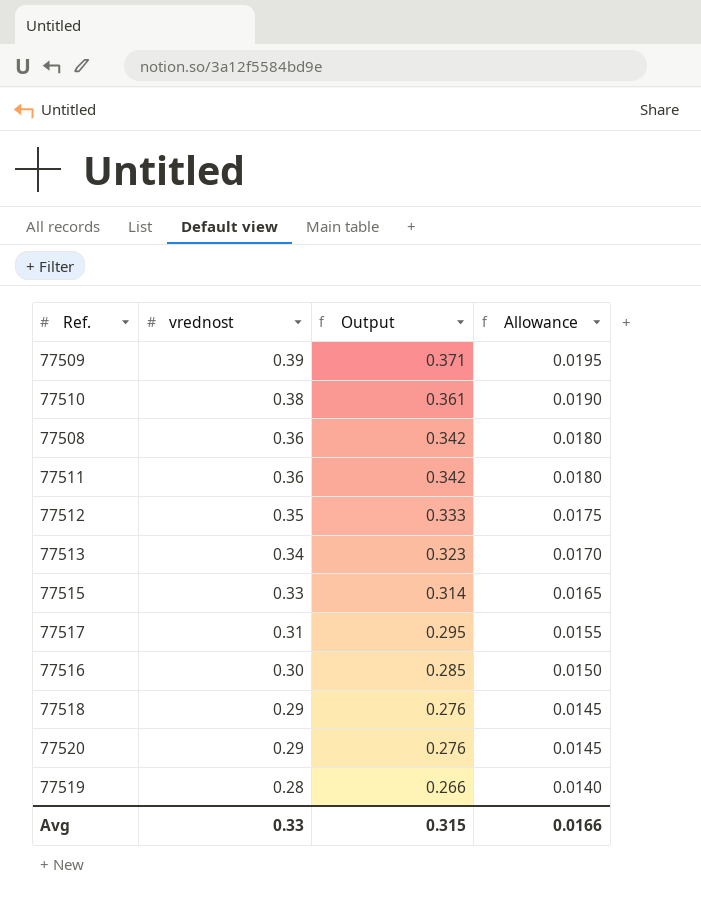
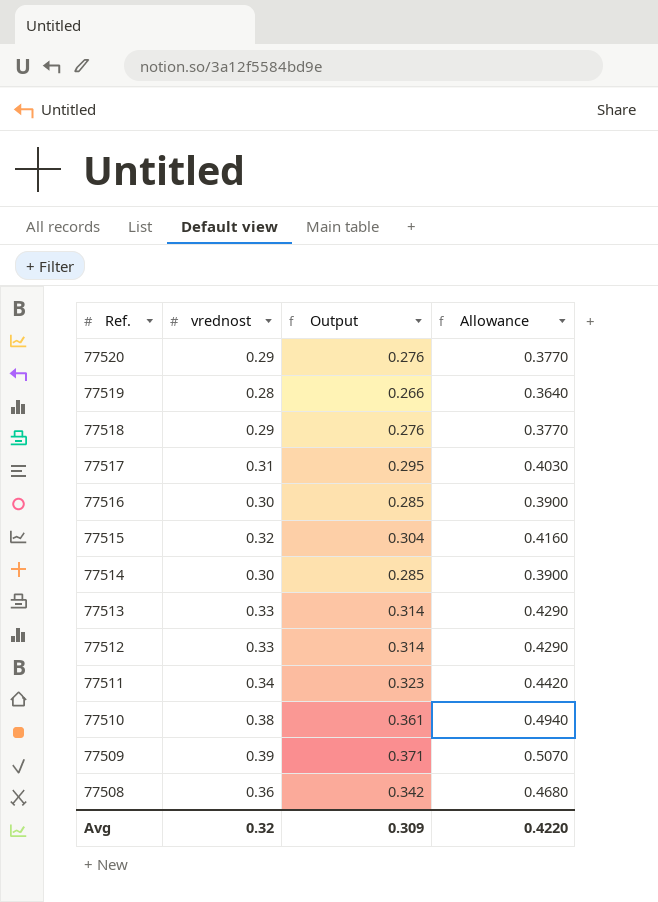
row order: vrednost descending -> Ref. descending
column Allowance | formula: [vrednost] * 0.05 -> [vrednost] * 1.3
77515 | vrednost: 0.33 -> 0.32
77515 | Output: 0.314 -> 0.304
row 77514: none -> 0.30 | 0.285 | 0.3900
77513 | vrednost: 0.34 -> 0.33
77513 | Output: 0.323 -> 0.314
77512 | vrednost: 0.35 -> 0.33
77512 | Output: 0.333 -> 0.314
77511 | vrednost: 0.36 -> 0.34
77511 | Output: 0.342 -> 0.323
Avg | vrednost: 0.33 -> 0.32
Avg | Output: 0.315 -> 0.309
Avg | Allowance: 0.0166 -> 0.4220

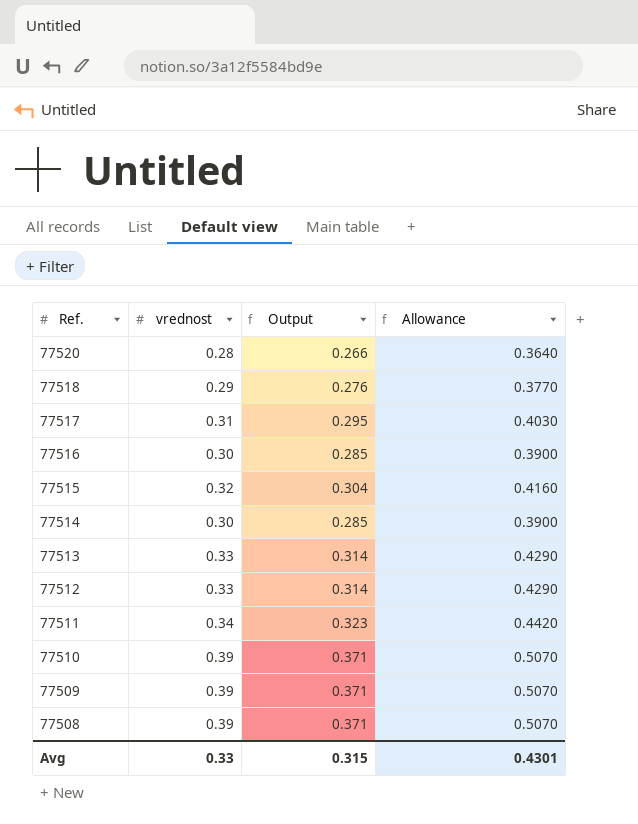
row 77519: 0.28 | 0.266 | 0.3640 -> none
77520 | vrednost: 0.29 -> 0.28
77520 | Output: 0.276 -> 0.266
77520 | Allowance: 0.3770 -> 0.3640
77510 | vrednost: 0.38 -> 0.39
77510 | Output: 0.361 -> 0.371
77510 | Allowance: 0.4940 -> 0.5070
77508 | vrednost: 0.36 -> 0.39
77508 | Output: 0.342 -> 0.371
77508 | Allowance: 0.4680 -> 0.5070
Avg | vrednost: 0.32 -> 0.33
Avg | Output: 0.309 -> 0.315
Avg | Allowance: 0.4220 -> 0.4301

